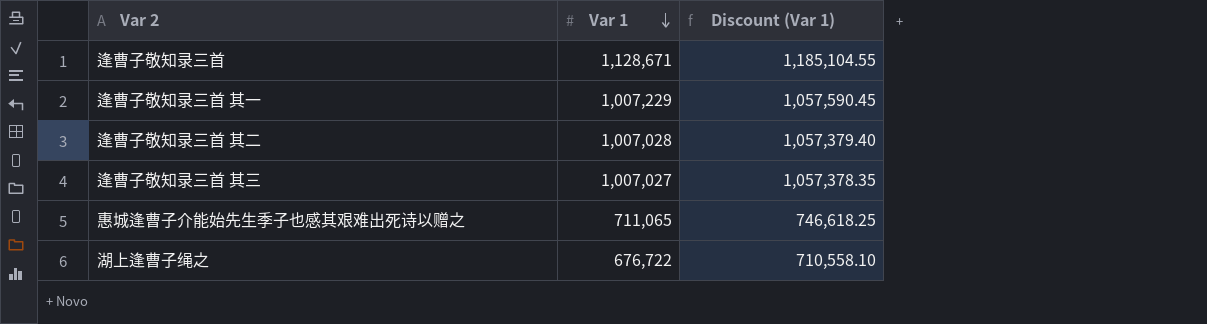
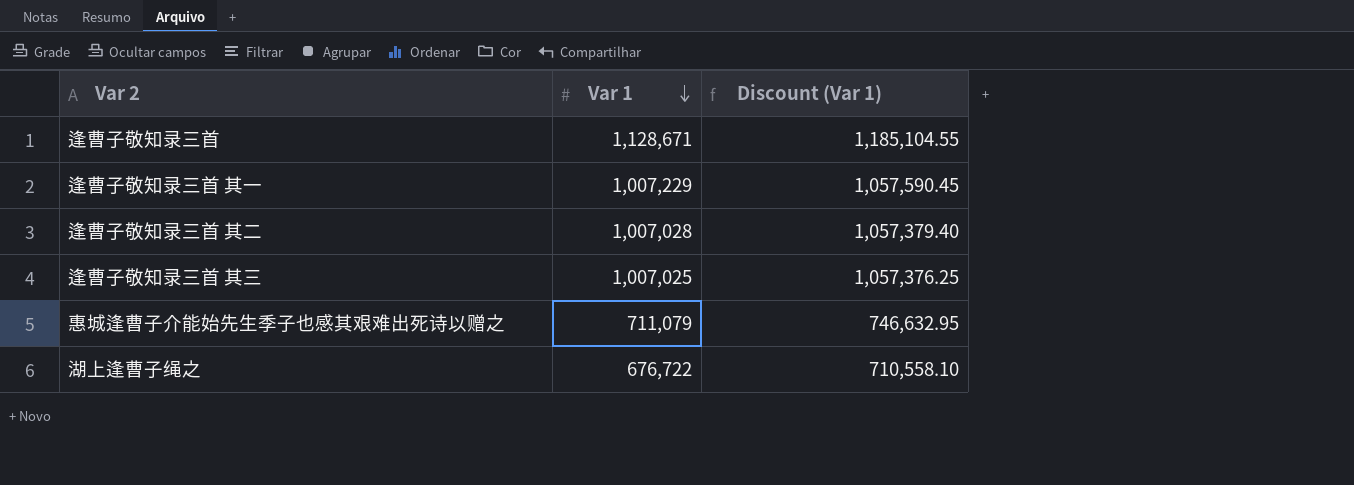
逢曹子敬知录三首 其三 | Var 1: 1,007,027 -> 1,007,025
逢曹子敬知录三首 其三 | Discount (Var 1): 1,057,378.35 -> 1,057,376.25
惠城逢曹子介能始先生季子也感其艰难出死诗以赠之 | Var 1: 711,065 -> 711,079
惠城逢曹子介能始先生季子也感其艰难出死诗以赠之 | Discount (Var 1): 746,618.25 -> 746,632.95

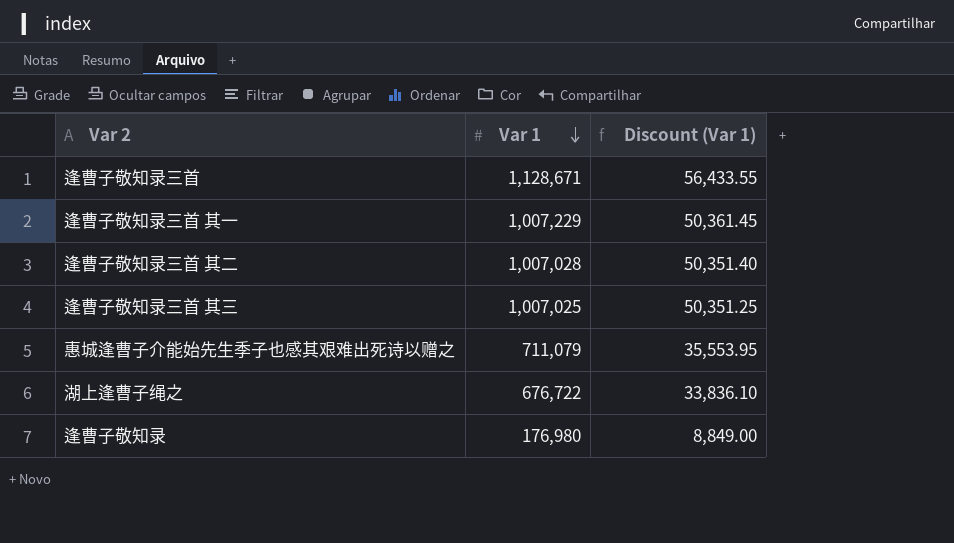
column Discount (Var 1) | formula: [Var 1] * 1.05 -> [Var 1] * 0.05
row 逢曹子敬知录: none -> 176,980 | 8,849.00

